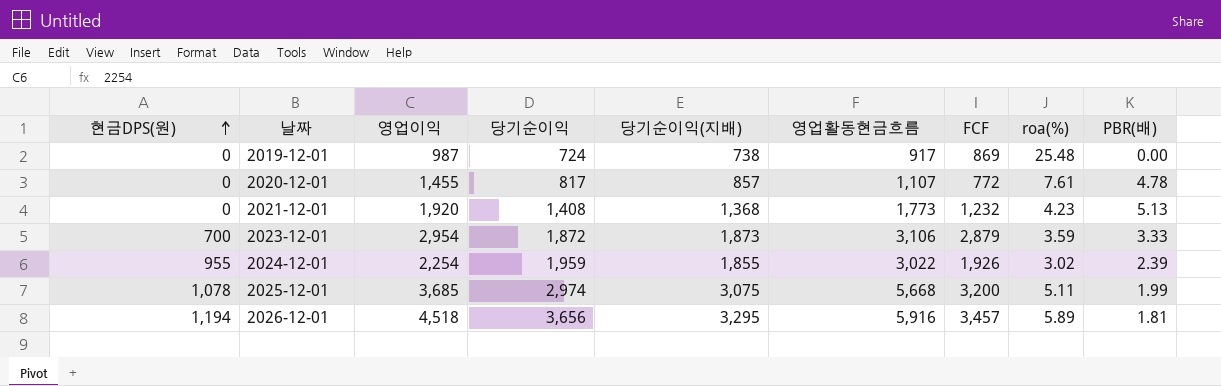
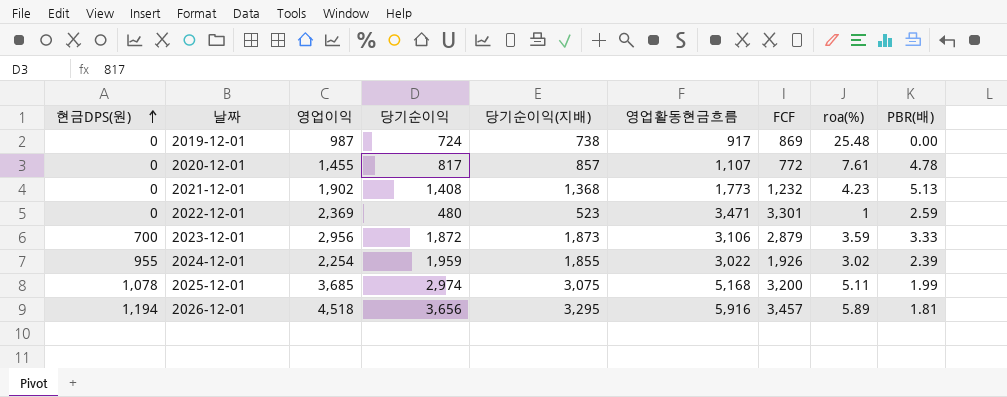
2021-12-01 | 영업이익: 1,920 -> 1,902
row 2022-12-01: none -> 0 | 2,369 | 480 | 523 | 3,471 | 3,301 | 1 | 2.59
2023-12-01 | 영업이익: 2,954 -> 2,956
2025-12-01 | 영업활동현금흐름: 5,668 -> 5,168

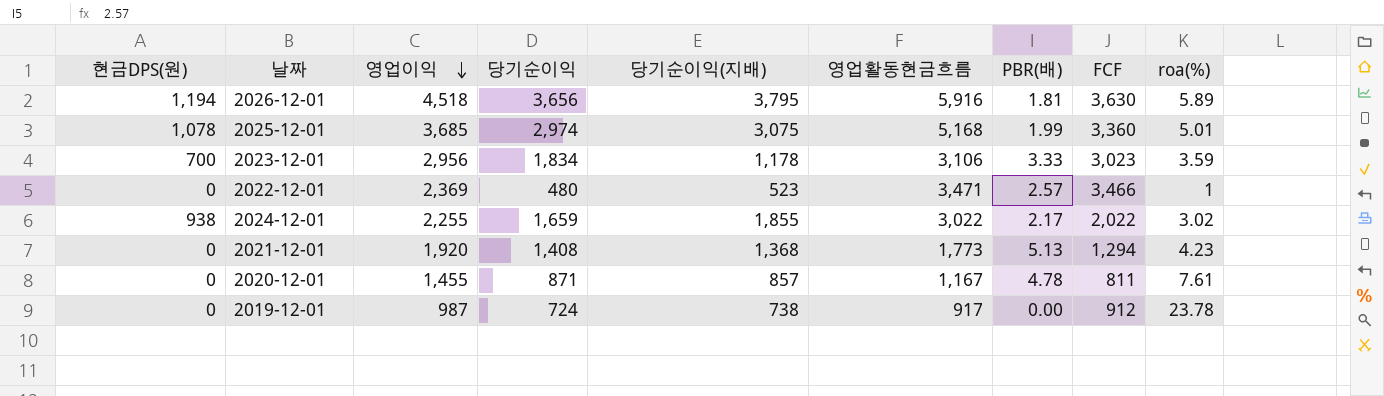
row order: 현금DPS(원) ascending -> 영업이익 descending
column PBR(배) | position: 9 -> 7
2026-12-01 | 당기순이익(지배): 3,295 -> 3,795
2026-12-01 | FCF: 3,457 -> 3,630
2025-12-01 | FCF: 3,200 -> 3,360
2025-12-01 | roa(%): 5.11 -> 5.01
2023-12-01 | 당기순이익: 1,872 -> 1,834
2023-12-01 | 당기순이익(지배): 1,873 -> 1,178
2023-12-01 | FCF: 2,879 -> 3,023
2022-12-01 | PBR(배): 2.59 -> 2.57
2022-12-01 | FCF: 3,301 -> 3,466
2024-12-01 | 현금DPS(원): 955 -> 938
2024-12-01 | 영업이익: 2,254 -> 2,255
2024-12-01 | 당기순이익: 1,959 -> 1,659
2024-12-01 | PBR(배): 2.39 -> 2.17
2024-12-01 | FCF: 1,926 -> 2,022
2021-12-01 | 영업이익: 1,902 -> 1,920
2021-12-01 | FCF: 1,232 -> 1,294
2020-12-01 | 당기순이익: 817 -> 871
2020-12-01 | 영업활동현금흐름: 1,107 -> 1,167
2020-12-01 | FCF: 772 -> 811
2019-12-01 | FCF: 869 -> 912
2019-12-01 | roa(%): 25.48 -> 23.78

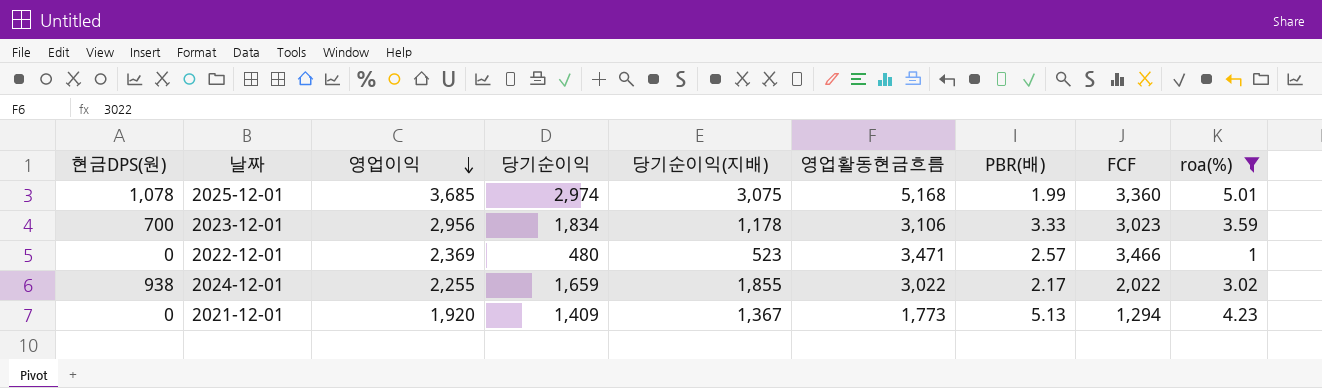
filter: none -> roa(%) <= 5.01
2021-12-01 | 당기순이익: 1,408 -> 1,409
2021-12-01 | 당기순이익(지배): 1,368 -> 1,367

